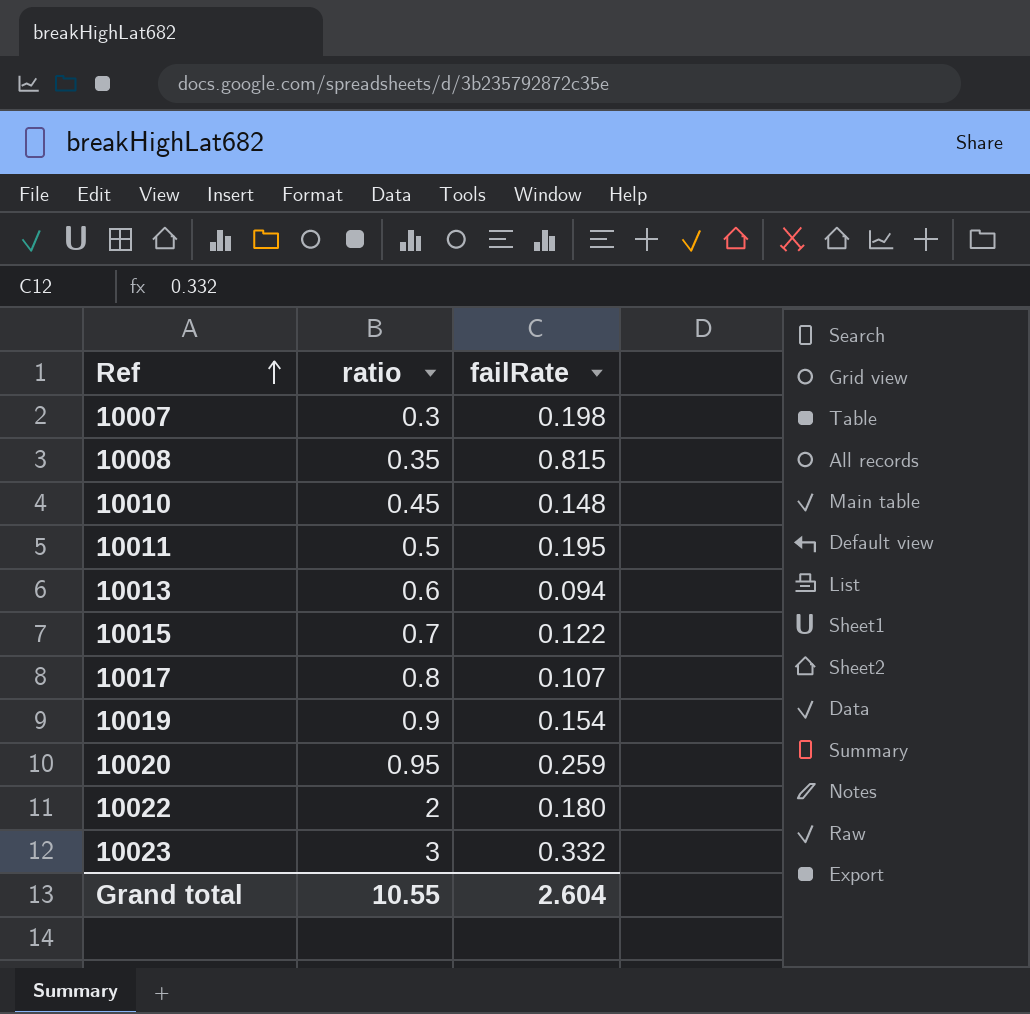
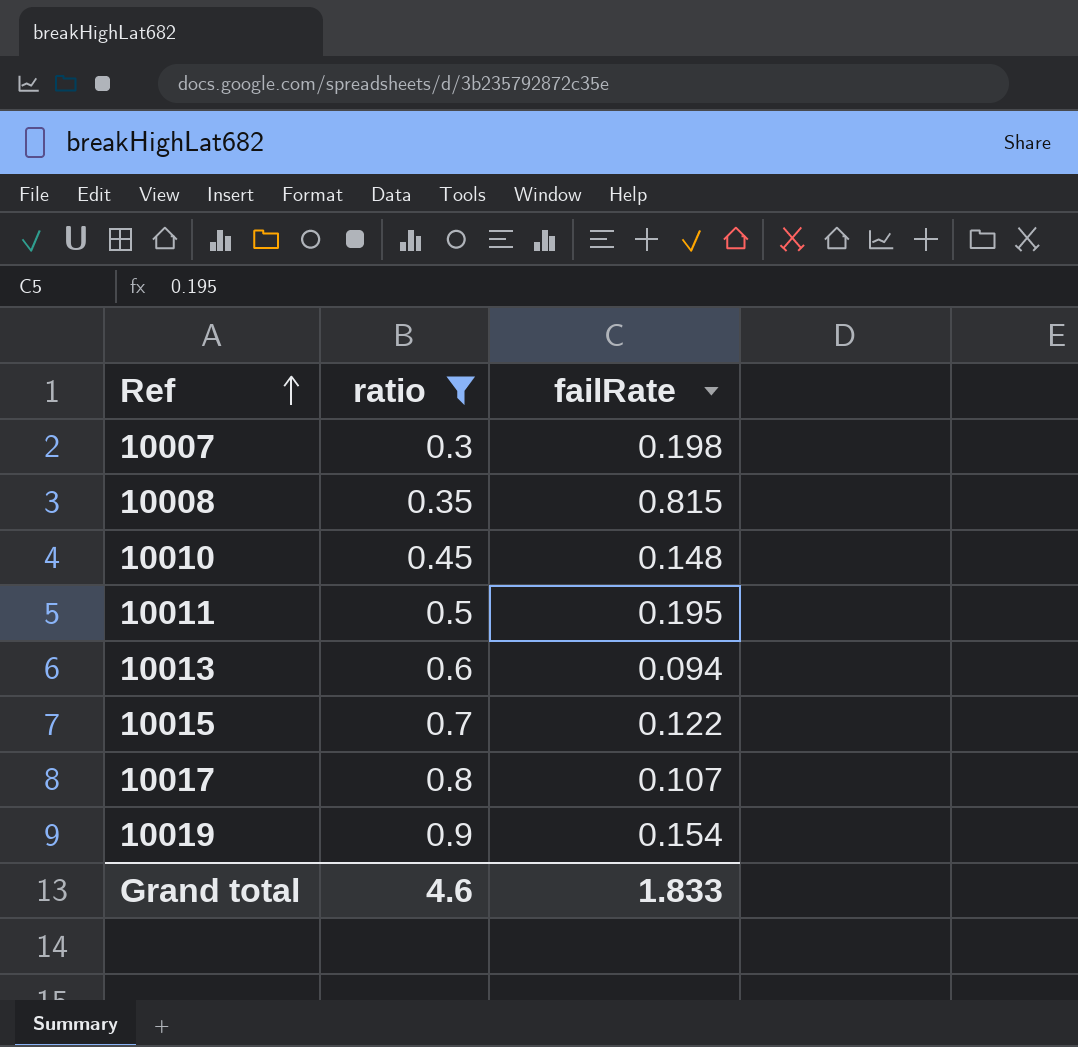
filter: none -> ratio <= 0.9
Grand total | ratio: 10.55 -> 4.6
Grand total | failRate: 2.604 -> 1.833

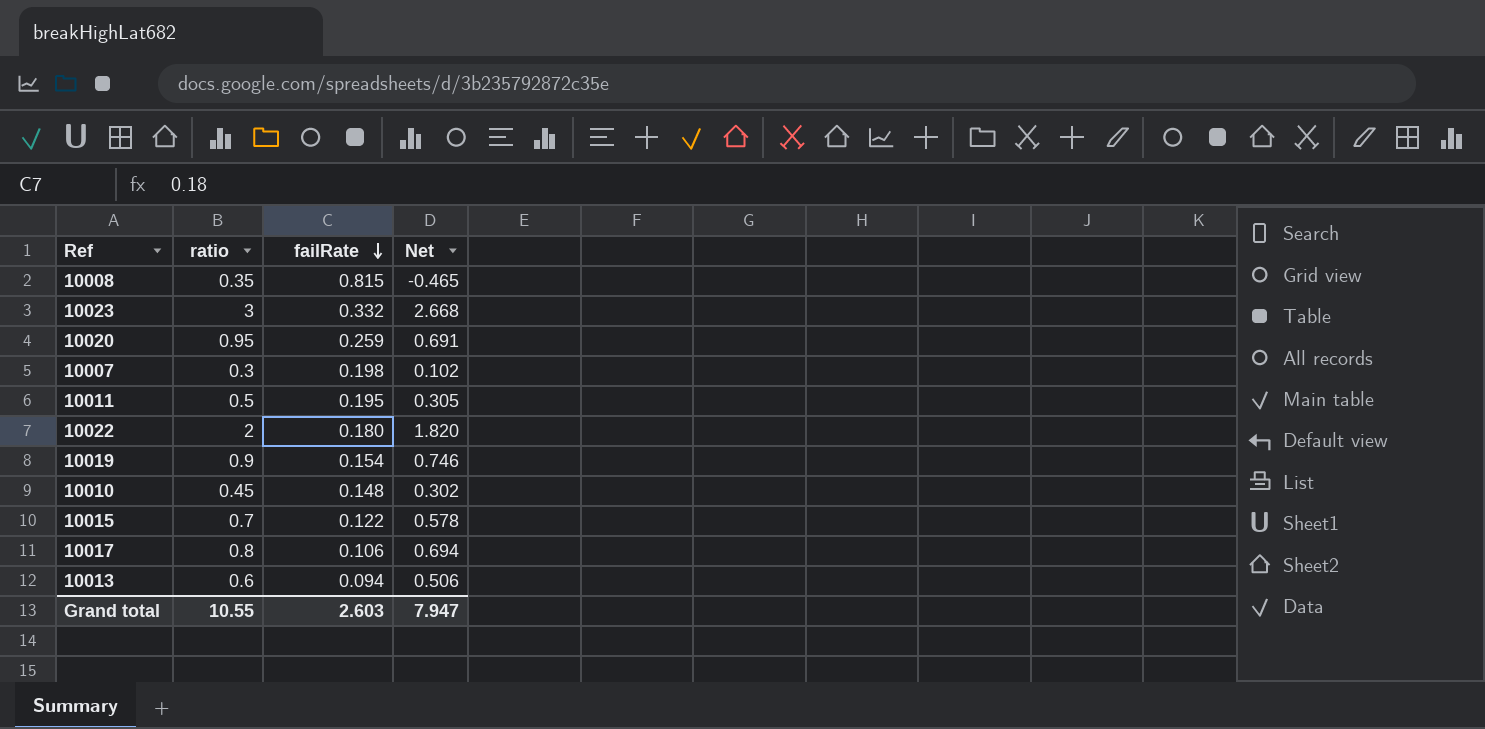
filter: ratio <= 0.9 -> none
row order: Ref ascending -> failRate descending
column Net | formula: none -> [ratio] - [failRate]
10017 | failRate: 0.107 -> 0.106
Grand total | ratio: 4.6 -> 10.55
Grand total | failRate: 1.833 -> 2.603

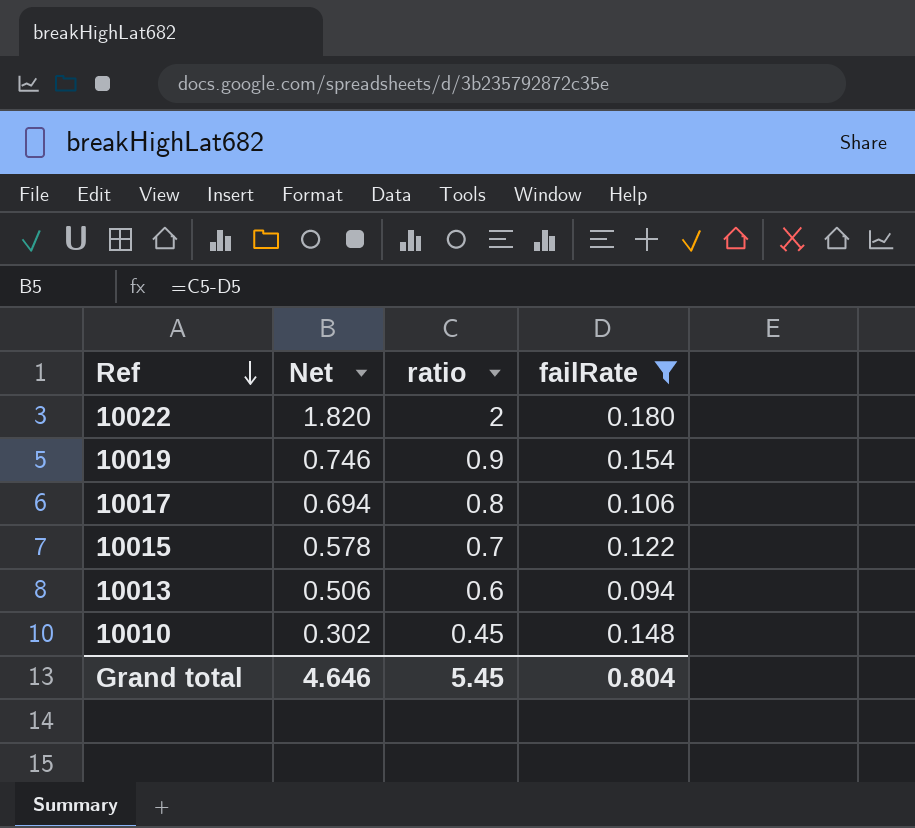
filter: none -> failRate <= 0.180
row order: failRate descending -> Ref descending
column Net | position: 4 -> 2
Grand total | Net: 7.947 -> 4.646
Grand total | ratio: 10.55 -> 5.45
Grand total | failRate: 2.603 -> 0.804

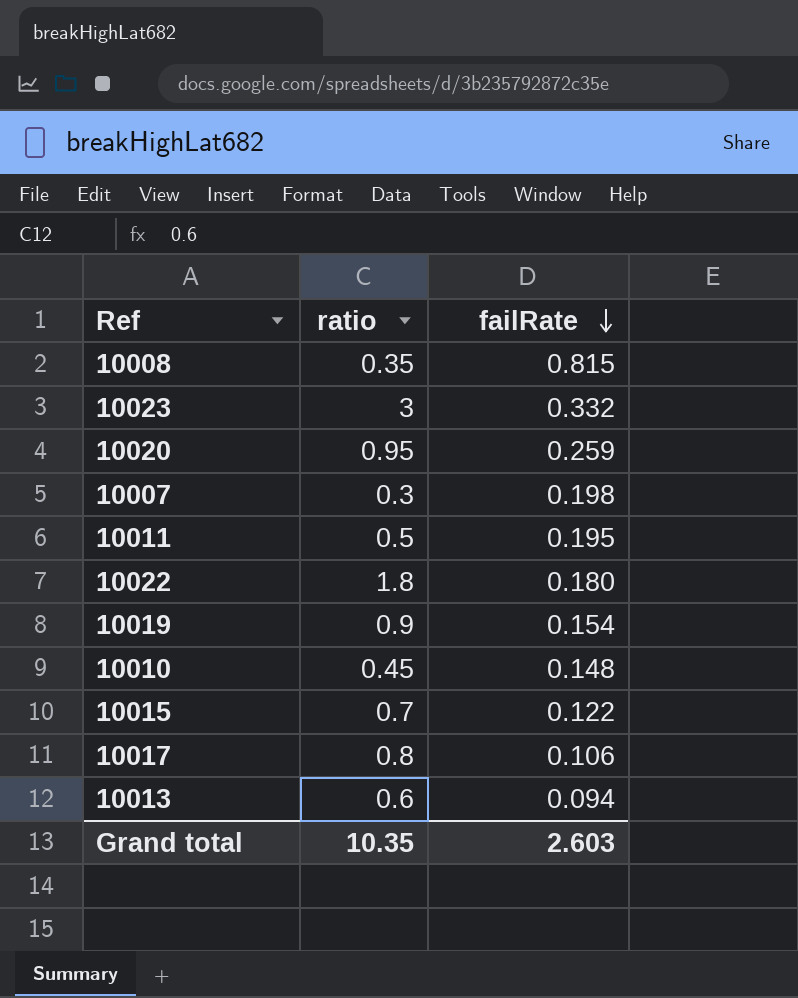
filter: failRate <= 0.180 -> none
row order: Ref descending -> failRate descending
column Net | formula: [ratio] - [failRate] -> none
10022 | ratio: 2 -> 1.8
Grand total | ratio: 5.45 -> 10.35
Grand total | failRate: 0.804 -> 2.603

